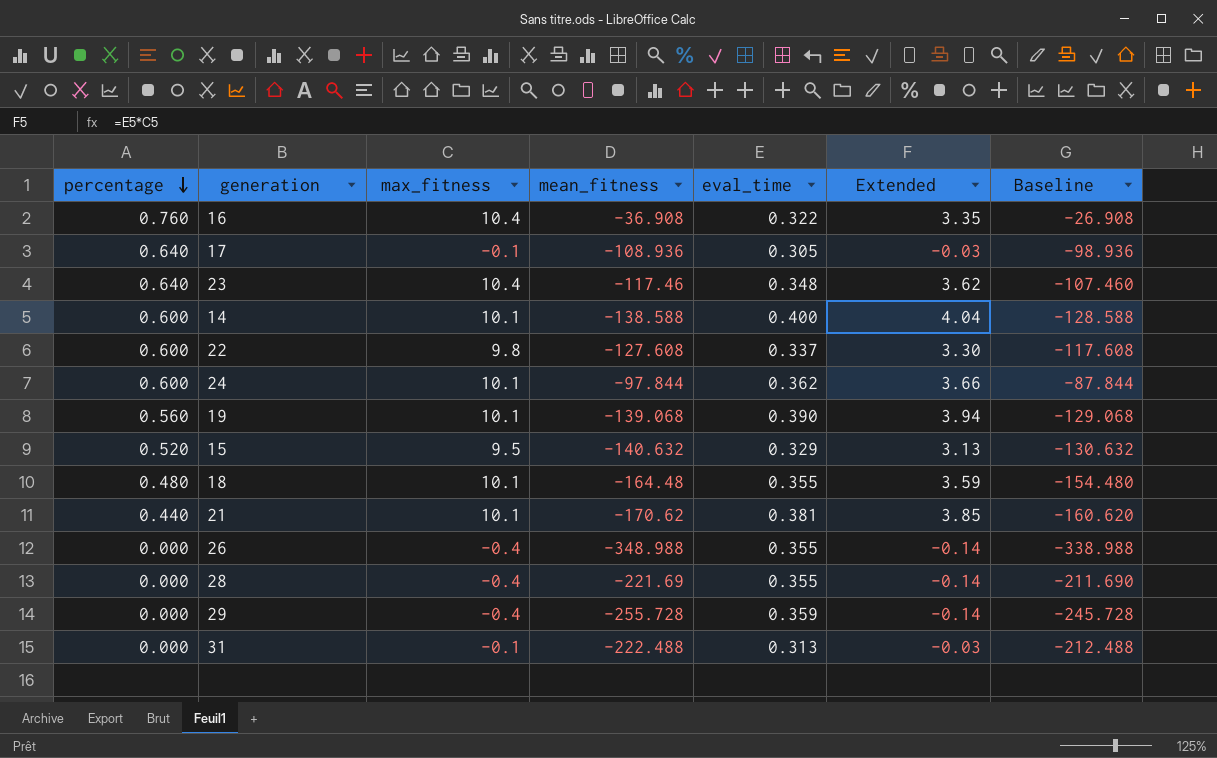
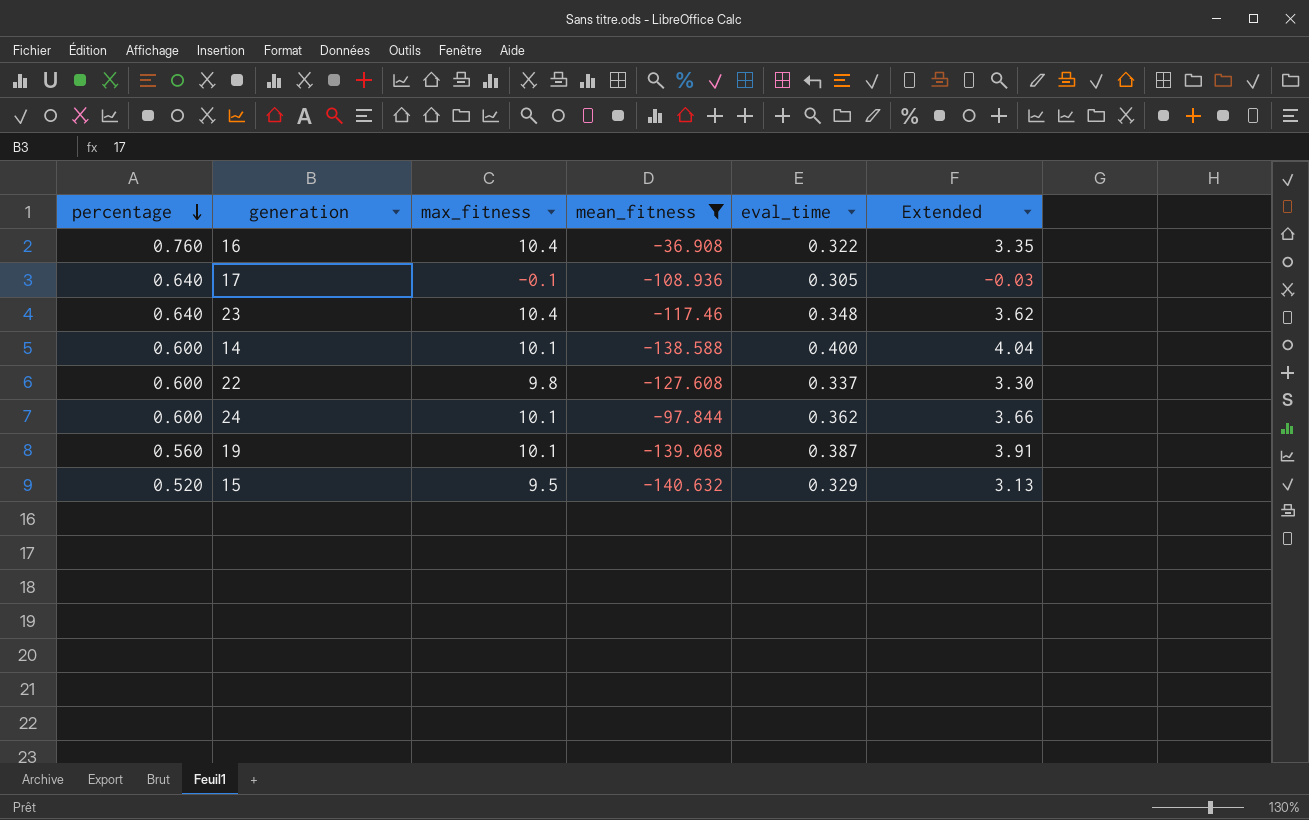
filter: none -> mean_fitness >= -140.632
column Baseline | formula: [mean_fitness] + 10 -> none
19 | eval_time: 0.390 -> 0.387
19 | Extended: 3.94 -> 3.91

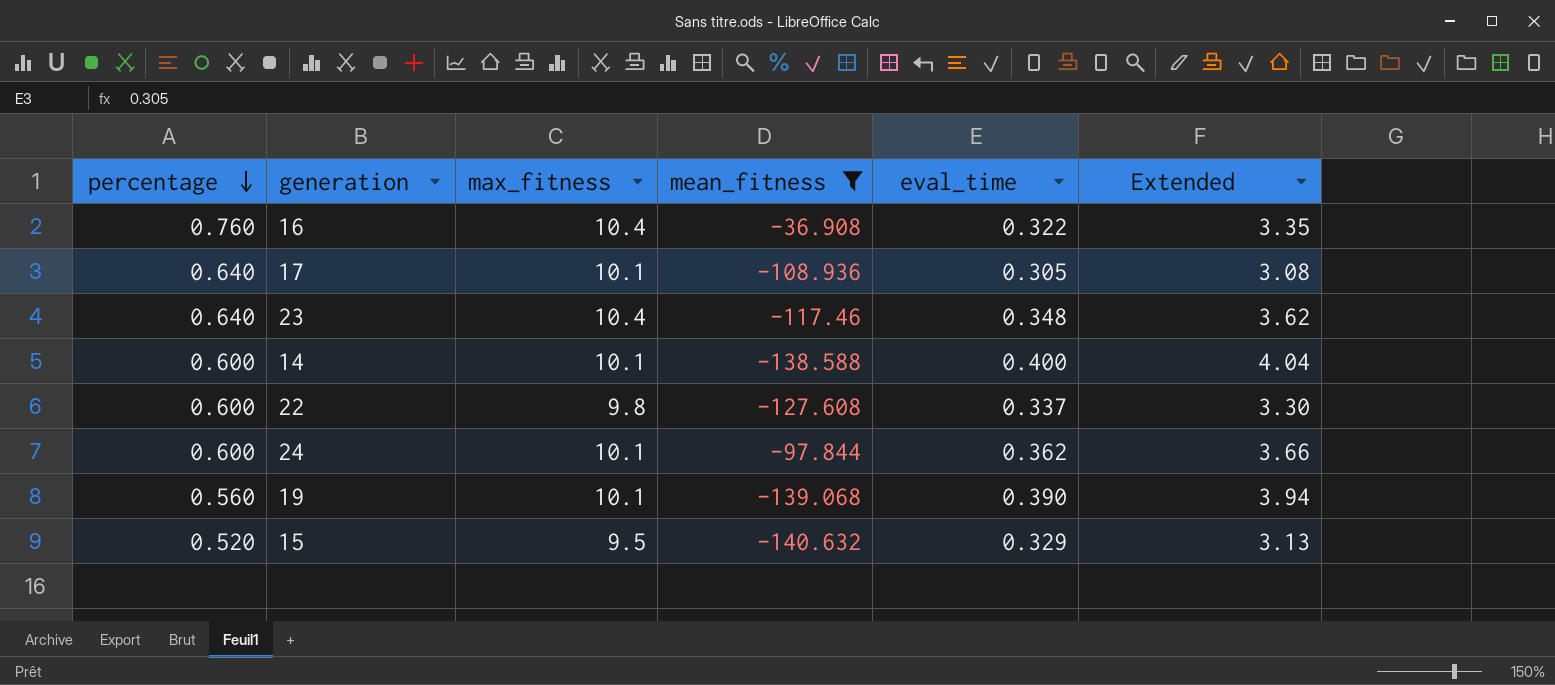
17 | max_fitness: -0.1 -> 10.1
17 | Extended: -0.03 -> 3.08
19 | eval_time: 0.387 -> 0.390
19 | Extended: 3.91 -> 3.94

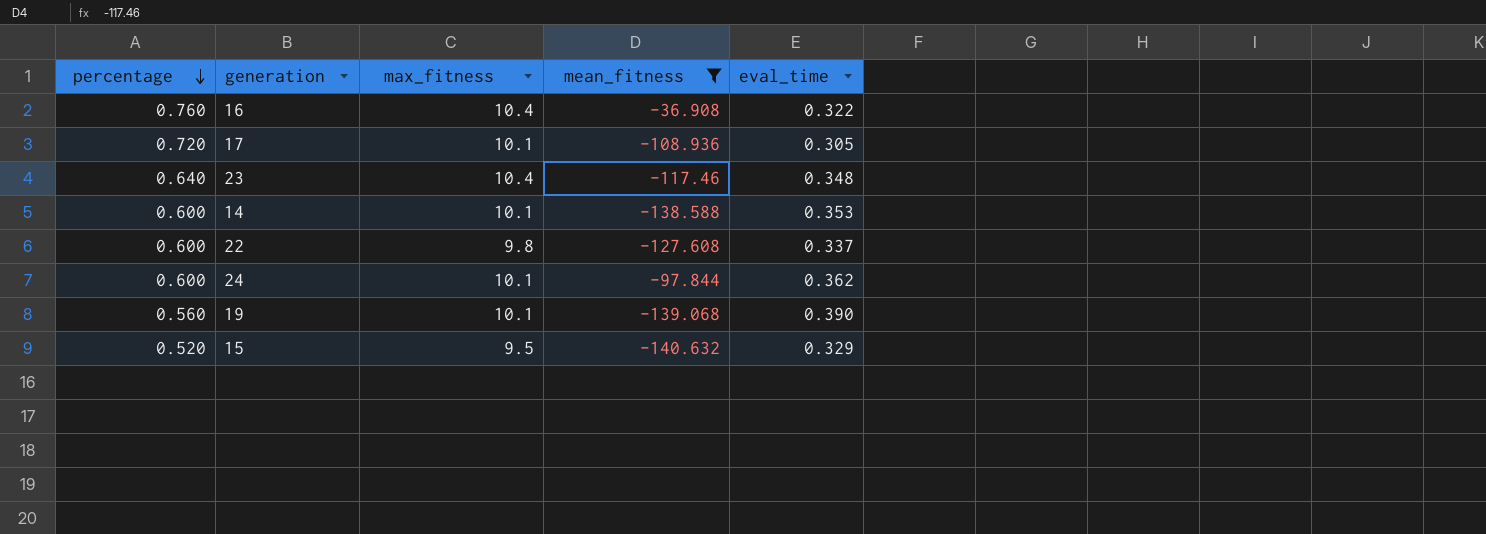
column Extended | formula: [max_fitness] * [eval_time] -> none
17 | percentage: 0.640 -> 0.720
14 | eval_time: 0.400 -> 0.353

